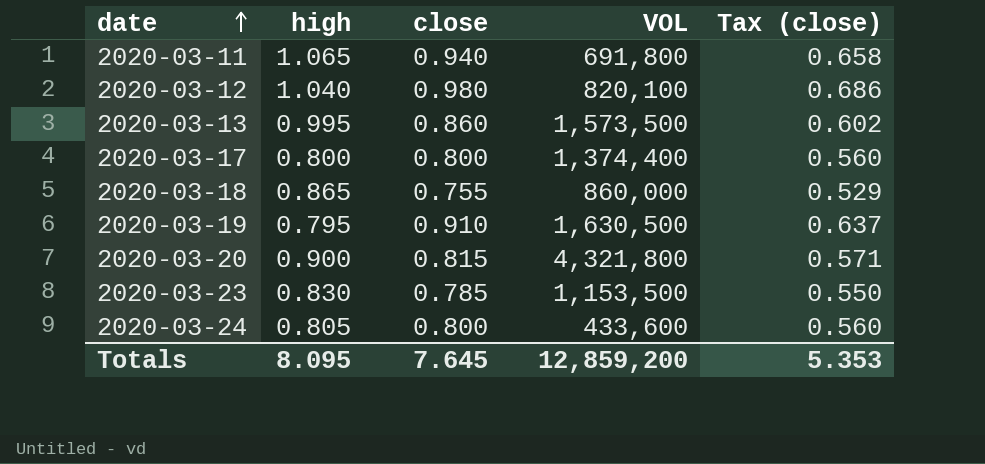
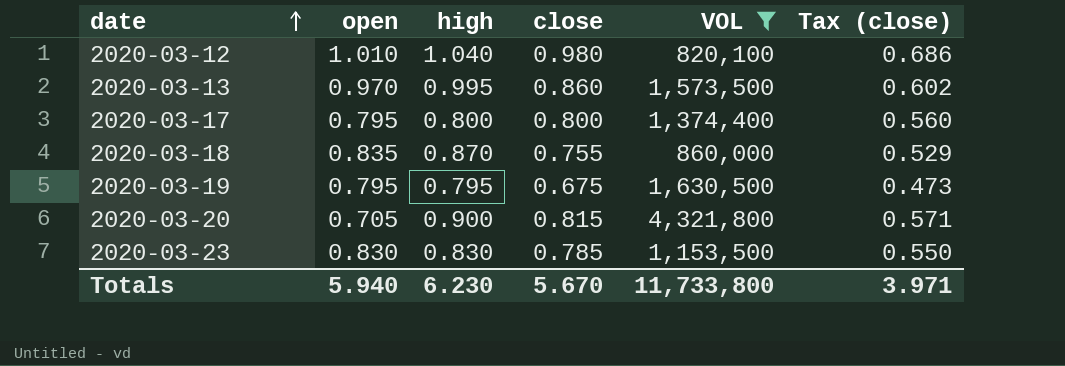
filter: none -> VOL >= 820,100
column open | position: none -> 2
2020-03-18 | high: 0.865 -> 0.870
2020-03-19 | close: 0.910 -> 0.675
2020-03-19 | Tax (close): 0.637 -> 0.473
Totals | high: 8.095 -> 6.230
Totals | close: 7.645 -> 5.670
Totals | VOL: 12,859,200 -> 11,733,800
Totals | Tax (close): 5.353 -> 3.971

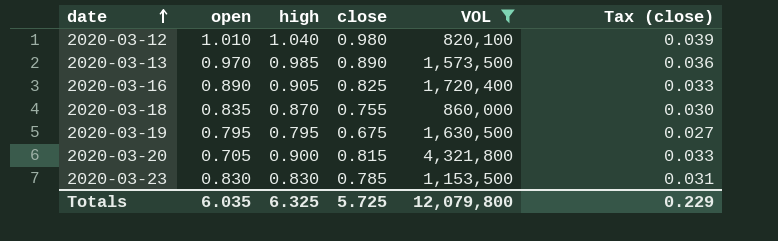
column Tax (close) | formula: [close] * 0.7 -> [close] * 0.04
row 2020-03-17: 0.795 | 0.800 | 0.800 | 1,374,400 | 0.560 -> none
2020-03-13 | high: 0.995 -> 0.985
2020-03-13 | close: 0.860 -> 0.890
row 2020-03-16: none -> 0.890 | 0.905 | 0.825 | 1,720,400 | 0.033
Totals | open: 5.940 -> 6.035
Totals | high: 6.230 -> 6.325
Totals | close: 5.670 -> 5.725
Totals | VOL: 11,733,800 -> 12,079,800
Totals | Tax (close): 3.971 -> 0.229

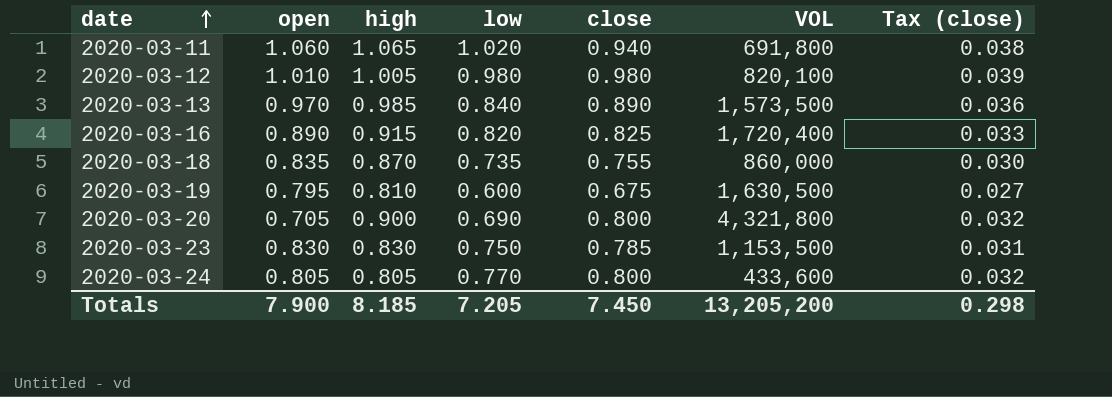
filter: VOL >= 820,100 -> none
column low | position: none -> 4
2020-03-12 | high: 1.040 -> 1.005
2020-03-16 | high: 0.905 -> 0.915
2020-03-19 | high: 0.795 -> 0.810
2020-03-20 | close: 0.815 -> 0.800
2020-03-20 | Tax (close): 0.033 -> 0.032
Totals | open: 6.035 -> 7.900
Totals | high: 6.325 -> 8.185
Totals | close: 5.725 -> 7.450
Totals | VOL: 12,079,800 -> 13,205,200
Totals | Tax (close): 0.229 -> 0.298

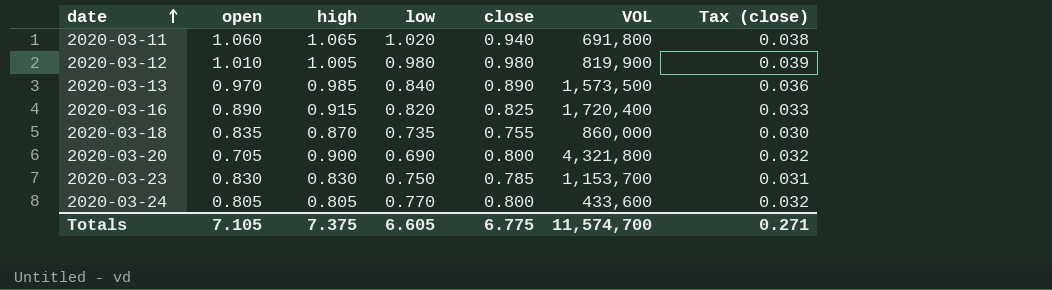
row 2020-03-19: 0.795 | 0.810 | 0.600 | 0.675 | 1,630,500 | 0.027 -> none
2020-03-12 | VOL: 820,100 -> 819,900
2020-03-23 | VOL: 1,153,500 -> 1,153,700
Totals | open: 7.900 -> 7.105
Totals | high: 8.185 -> 7.375
Totals | low: 7.205 -> 6.605
Totals | close: 7.450 -> 6.775
Totals | VOL: 13,205,200 -> 11,574,700
Totals | Tax (close): 0.298 -> 0.271

